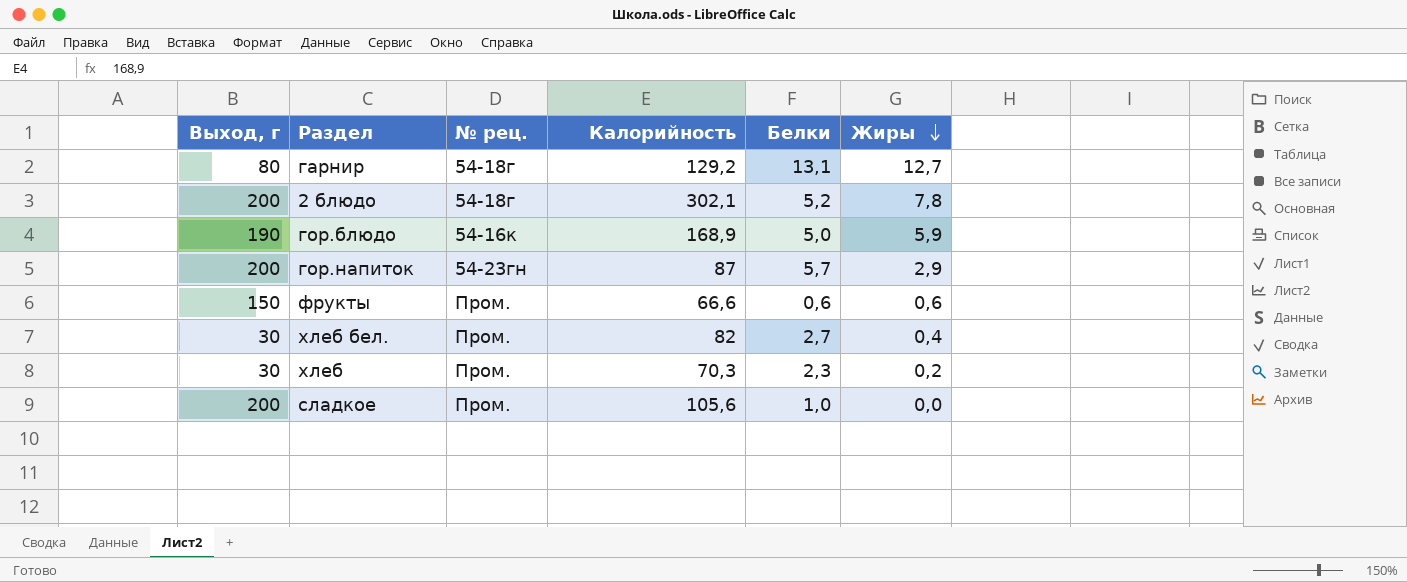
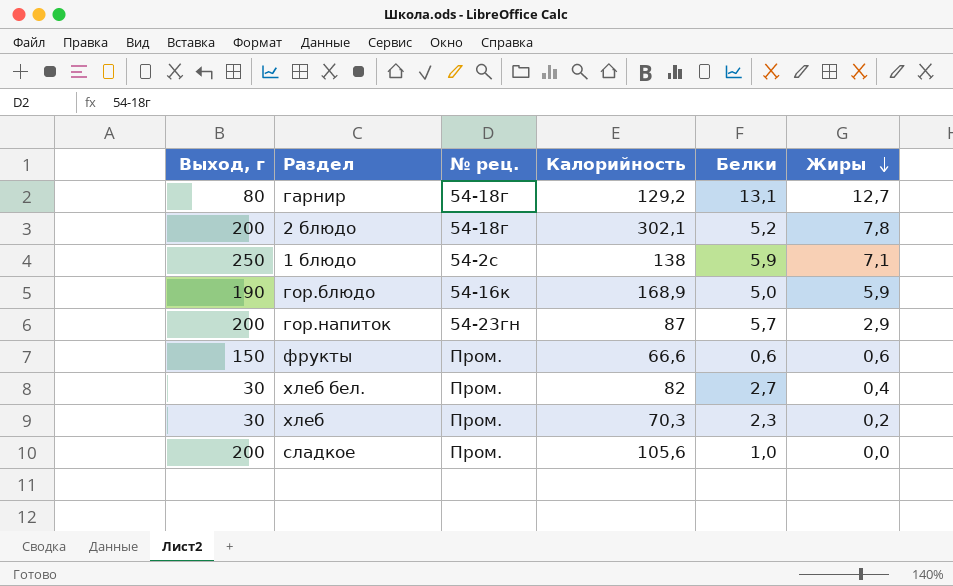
row 1 блюдо: none -> 250 | 54-2с | 138 | 5,9 | 7,1

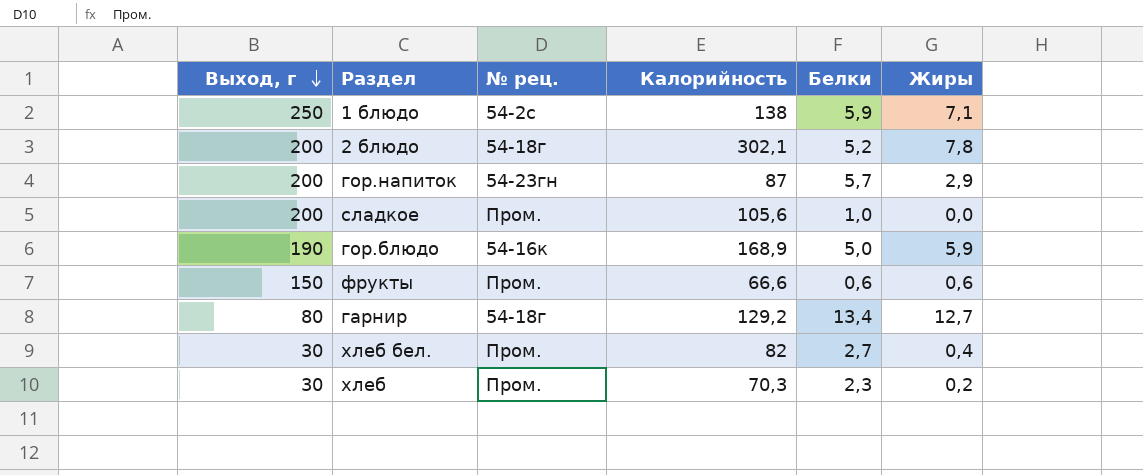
row order: Жиры descending -> Выход, г descending
гарнир | Белки: 13,1 -> 13,4

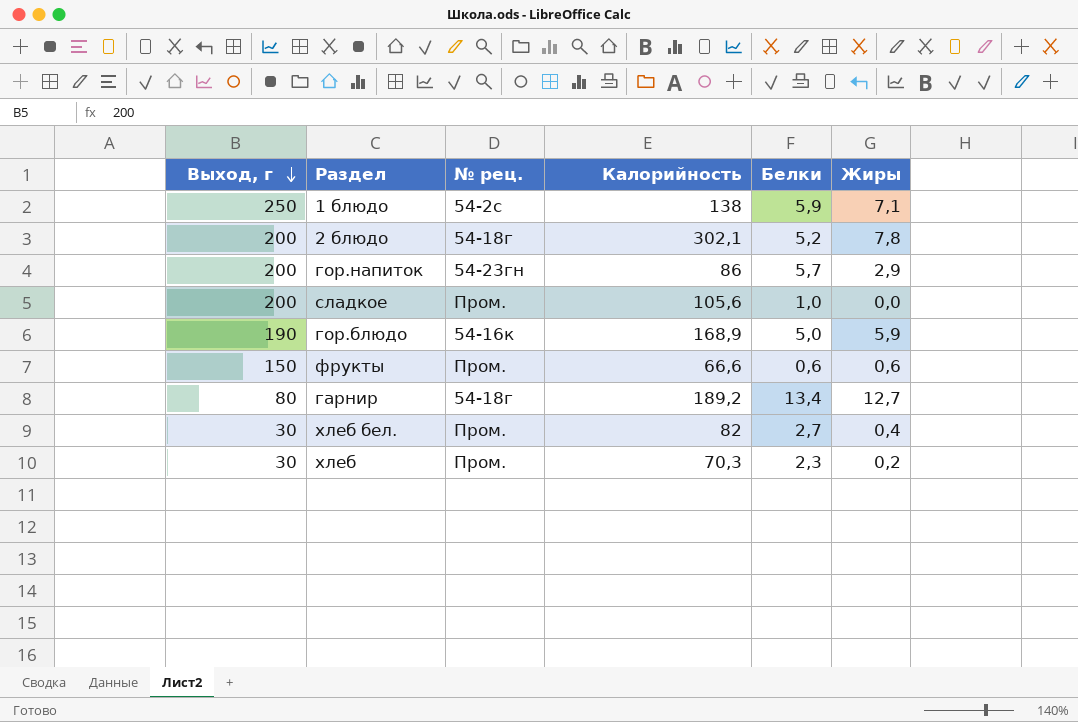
гор.напиток | Калорийность: 87 -> 86
гарнир | Калорийность: 129,2 -> 189,2

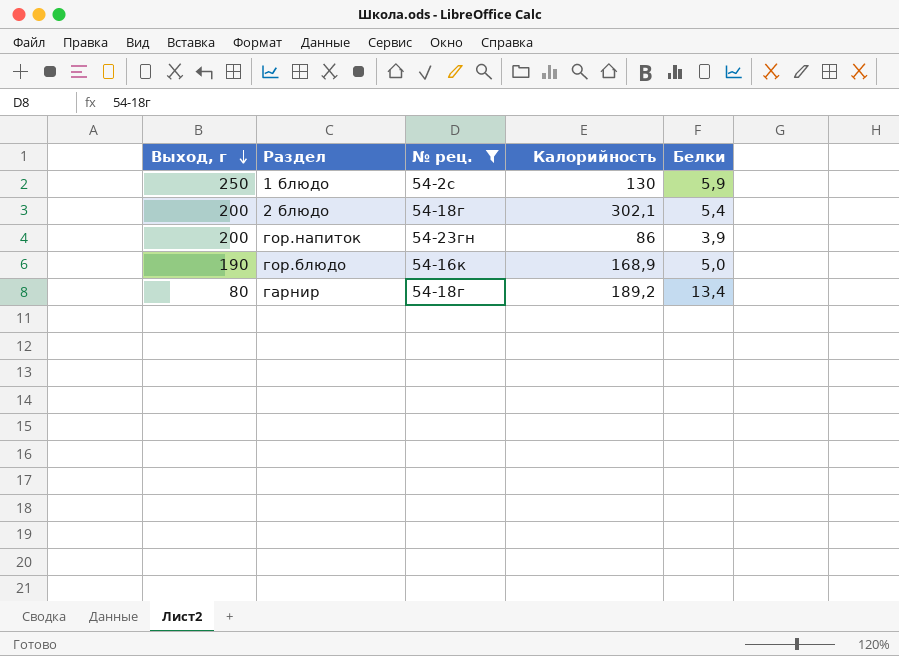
filter: none -> № рец. != Пром.
column Жиры | position: 6 -> none
1 блюдо | Калорийность: 138 -> 130
2 блюдо | Белки: 5,2 -> 5,4
гор.напиток | Белки: 5,7 -> 3,9

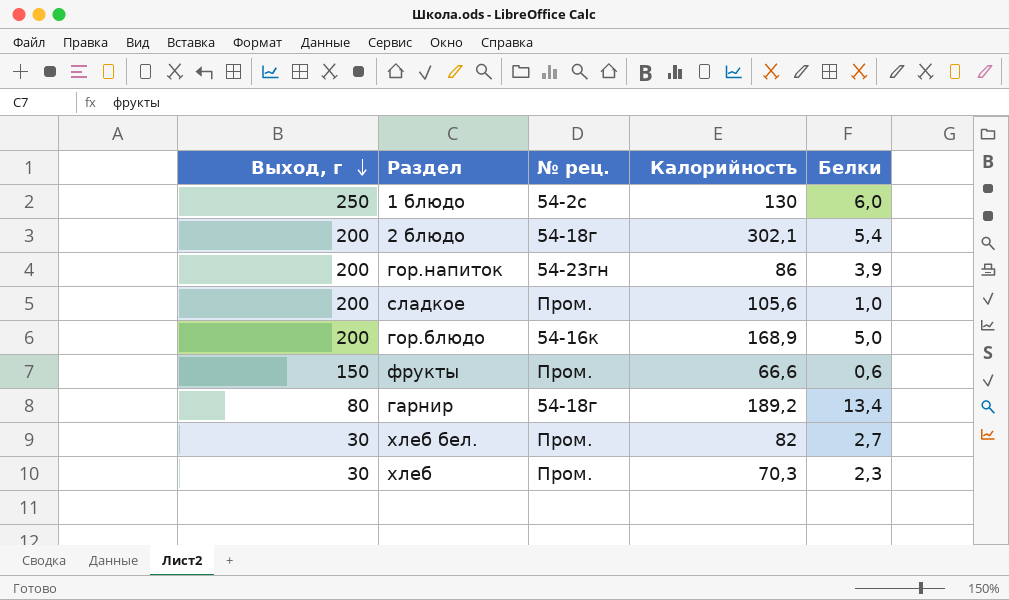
filter: № рец. != Пром. -> none
1 блюдо | Белки: 5,9 -> 6,0
гор.блюдо | Выход, г: 190 -> 200

